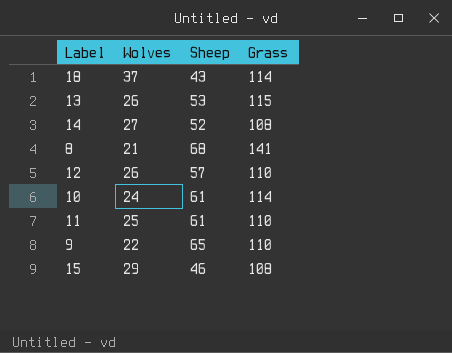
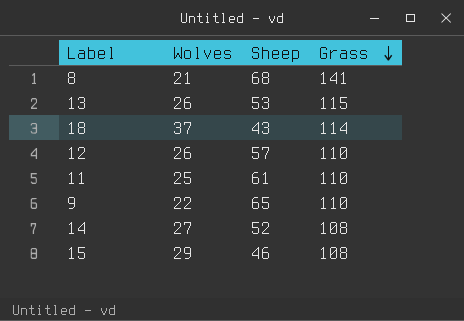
row order: none -> Grass descending
row 10: 24 | 61 | 114 -> none

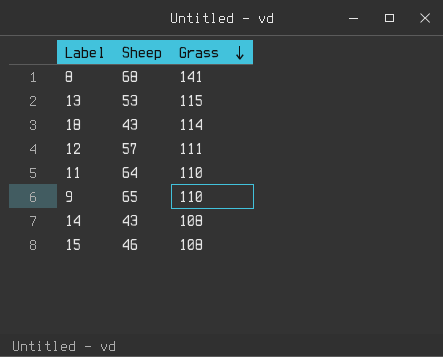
column Wolves | position: 2 -> none
12 | Grass: 110 -> 111
11 | Sheep: 61 -> 64
14 | Sheep: 52 -> 43

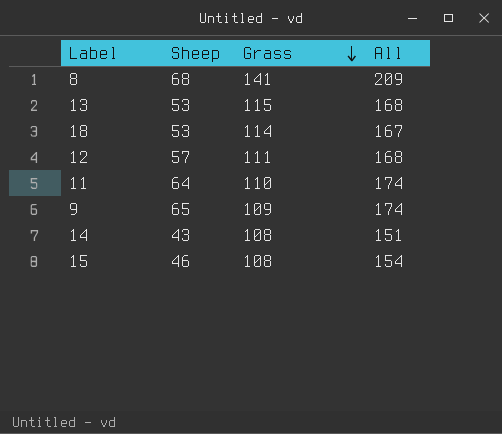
column All | formula: none -> [Sheep] + [Grass]
18 | Sheep: 43 -> 53
9 | Grass: 110 -> 109

